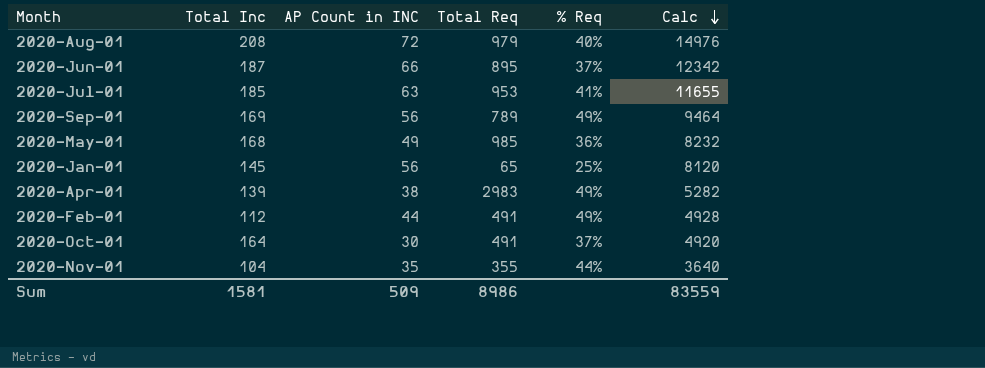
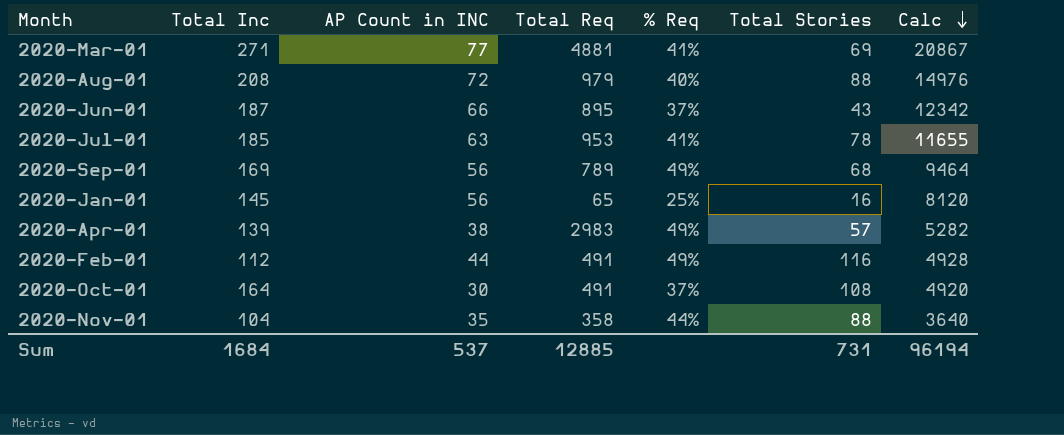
column Total Stories | position: none -> 6
row 2020-May-01: 168 | 49 | 985 | 36% | 8232 -> none
row 2020-Mar-01: none -> 271 | 77 | 4881 | 41% | 69 | 20867
2020-Nov-01 | Total Req: 355 -> 358
Sum | Total Inc: 1581 -> 1684
Sum | AP Count in INC: 509 -> 537
Sum | Total Req: 8986 -> 12885
Sum | Calc: 83559 -> 96194

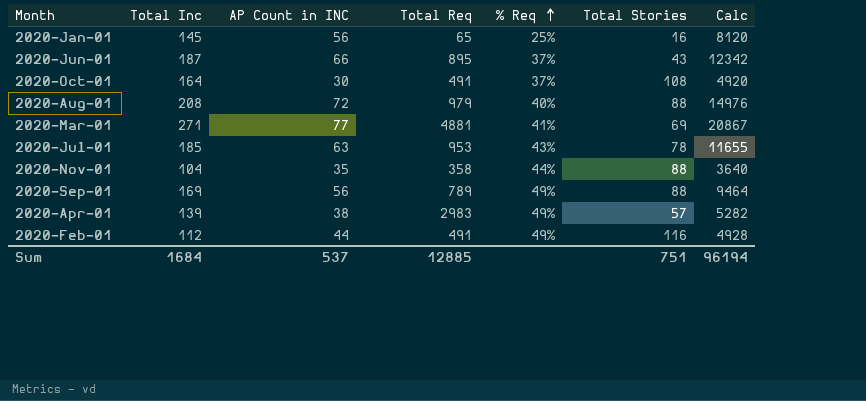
row order: Calc descending -> % Req ascending
2020-Jul-01 | % Req: 41% -> 43%
2020-Sep-01 | Total Stories: 68 -> 88
Sum | Total Stories: 731 -> 751

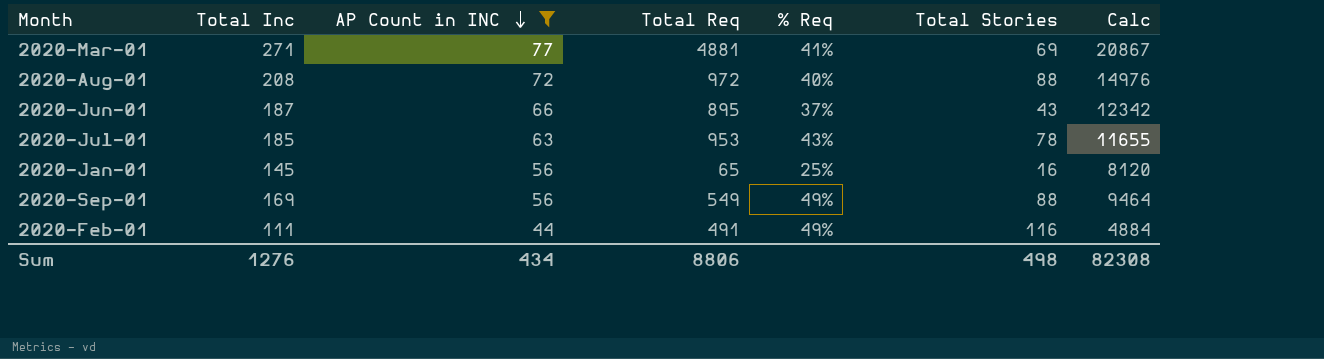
filter: none -> AP Count in INC >= 44
row order: % Req ascending -> AP Count in INC descending
2020-Aug-01 | Total Req: 979 -> 972
2020-Sep-01 | Total Req: 789 -> 549
2020-Feb-01 | Total Inc: 112 -> 111
2020-Feb-01 | Calc: 4928 -> 4884
Sum | Total Inc: 1684 -> 1276
Sum | AP Count in INC: 537 -> 434
Sum | Total Req: 12885 -> 8806
Sum | Total Stories: 751 -> 498
Sum | Calc: 96194 -> 82308

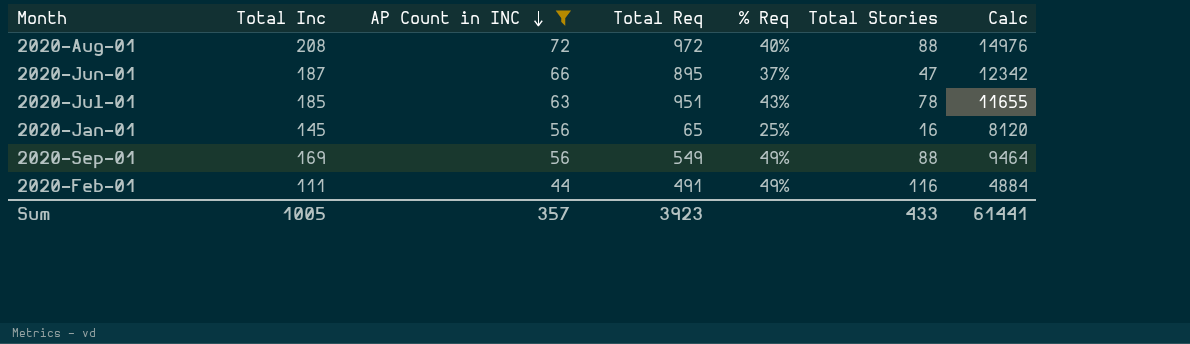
row 2020-Mar-01: 271 | 77 | 4881 | 41% | 69 | 20867 -> none
2020-Jun-01 | Total Stories: 43 -> 47
2020-Jul-01 | Total Req: 953 -> 951
Sum | Total Inc: 1276 -> 1005
Sum | AP Count in INC: 434 -> 357
Sum | Total Req: 8806 -> 3923
Sum | Total Stories: 498 -> 433
Sum | Calc: 82308 -> 61441

